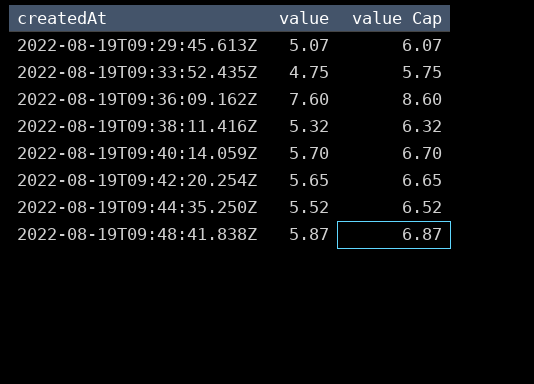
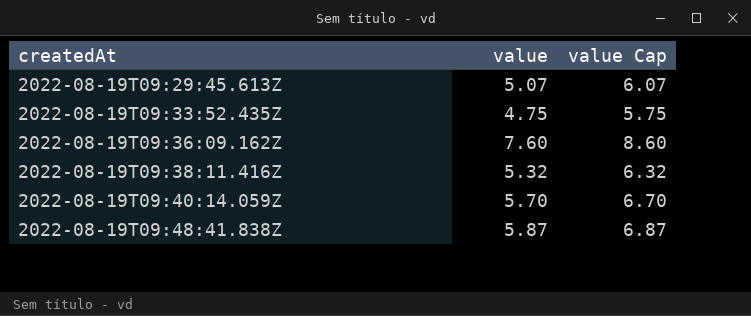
row 2022-08-19T09:42:20.254Z: 5.65 | 6.65 -> none
row 2022-08-19T09:44:35.250Z: 5.52 | 6.52 -> none

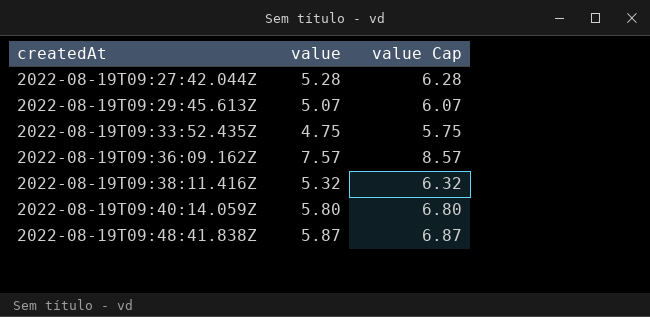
row 2022-08-19T09:27:42.044Z: none -> 5.28 | 6.28
2022-08-19T09:36:09.162Z | value: 7.60 -> 7.57
2022-08-19T09:36:09.162Z | value Cap: 8.60 -> 8.57
2022-08-19T09:40:14.059Z | value: 5.70 -> 5.80
2022-08-19T09:40:14.059Z | value Cap: 6.70 -> 6.80

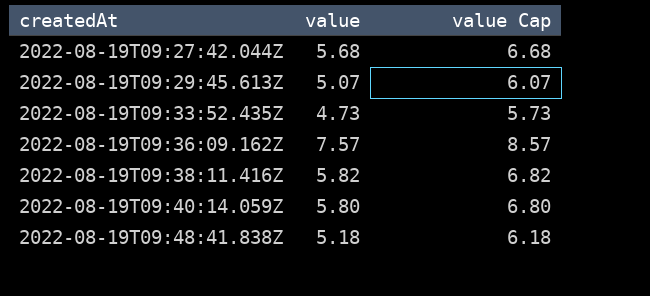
2022-08-19T09:27:42.044Z | value: 5.28 -> 5.68
2022-08-19T09:27:42.044Z | value Cap: 6.28 -> 6.68
2022-08-19T09:33:52.435Z | value: 4.75 -> 4.73
2022-08-19T09:33:52.435Z | value Cap: 5.75 -> 5.73
2022-08-19T09:38:11.416Z | value: 5.32 -> 5.82
2022-08-19T09:38:11.416Z | value Cap: 6.32 -> 6.82
2022-08-19T09:48:41.838Z | value: 5.87 -> 5.18
2022-08-19T09:48:41.838Z | value Cap: 6.87 -> 6.18

